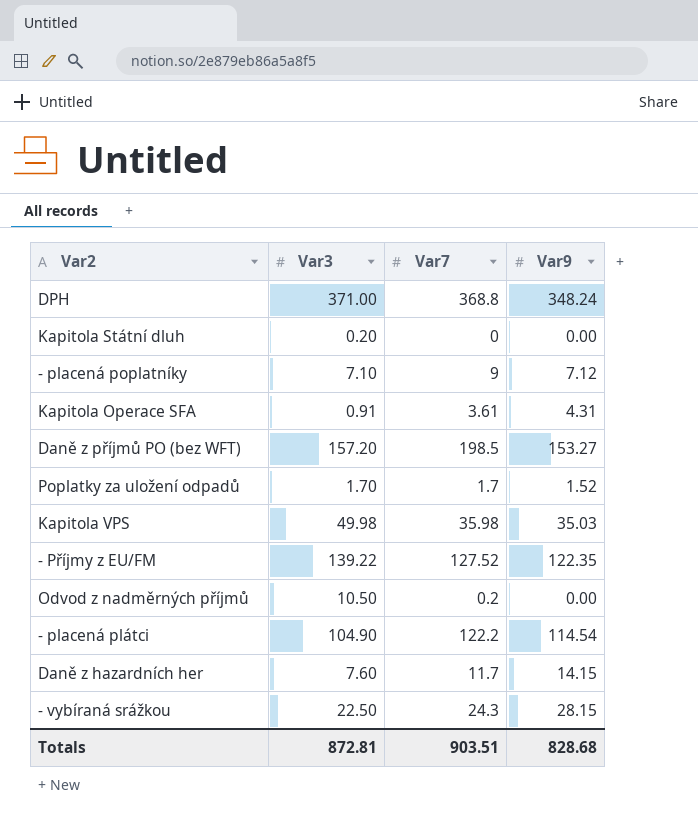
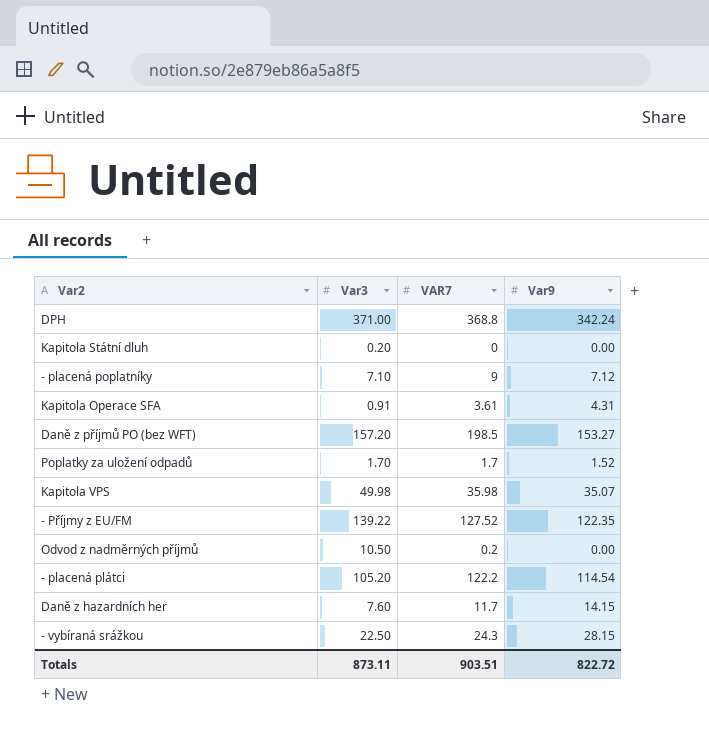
column name: Var7 -> VAR7
DPH | Var9: 348.24 -> 342.24
Kapitola VPS | Var9: 35.03 -> 35.07
- placená plátci | Var3: 104.90 -> 105.20
Totals | Var3: 872.81 -> 873.11
Totals | Var9: 828.68 -> 822.72

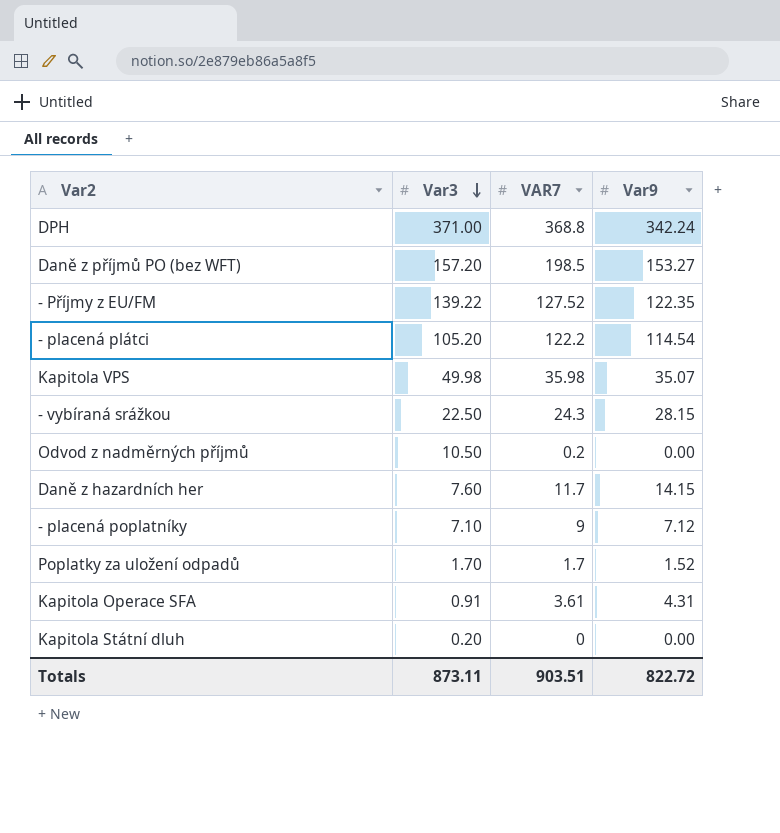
row order: none -> Var3 descending

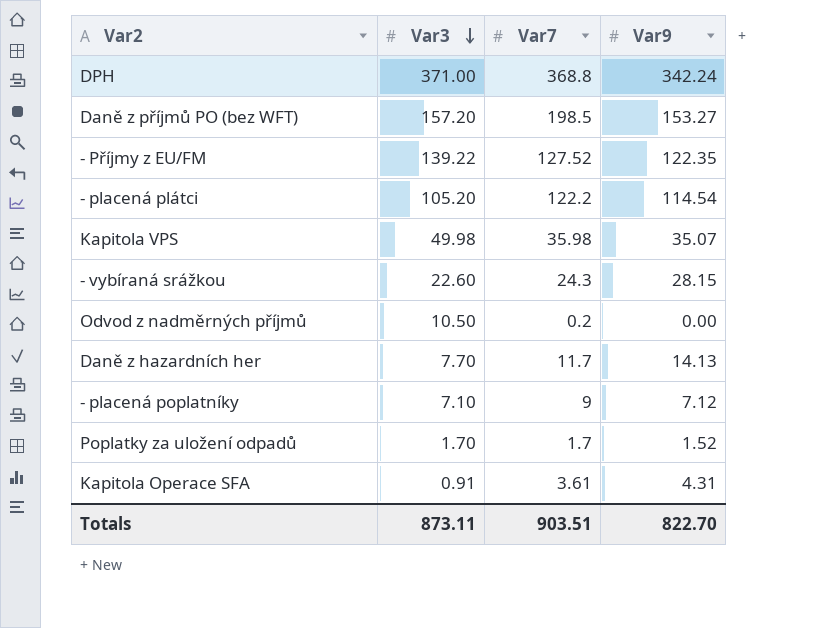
column name: VAR7 -> Var7
row Kapitola Státní dluh: 0.20 | 0 | 0.00 -> none
- vybíraná srážkou | Var3: 22.50 -> 22.60
Daně z hazardních her | Var3: 7.60 -> 7.70
Daně z hazardních her | Var9: 14.15 -> 14.13
Totals | Var9: 822.72 -> 822.70

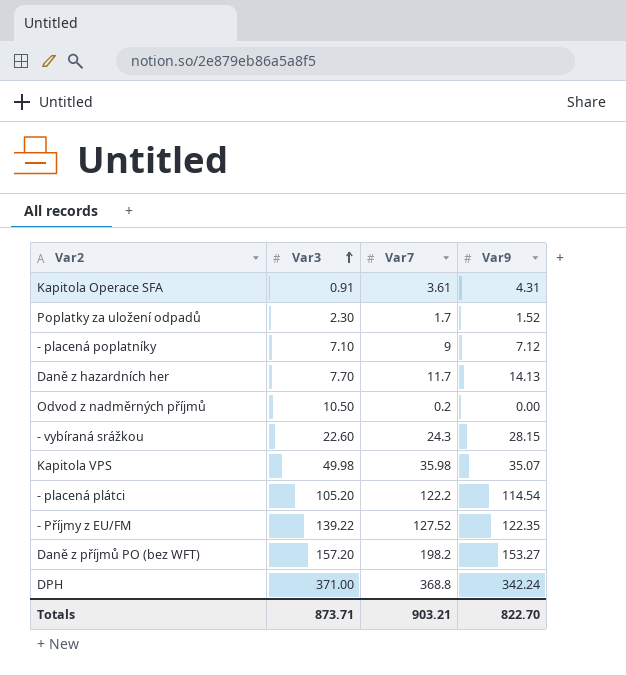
row order: Var3 descending -> Var3 ascending
Poplatky za uložení odpadů | Var3: 1.70 -> 2.30
Daně z příjmů PO (bez WFT) | Var7: 198.5 -> 198.2
Totals | Var3: 873.11 -> 873.71
Totals | Var7: 903.51 -> 903.21

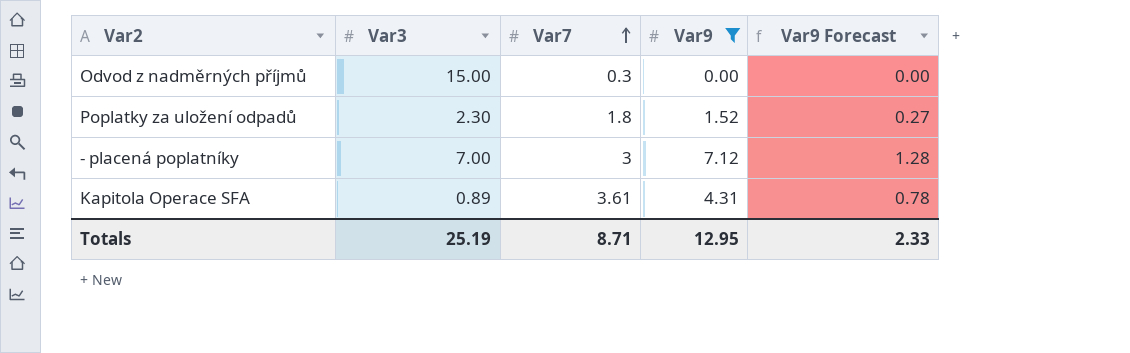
filter: none -> Var9 <= 7.12
row order: Var3 ascending -> Var7 ascending
column Var9 Forecast | formula: none -> [Var9] * 0.18
Odvod z nadměrných příjmů | Var3: 10.50 -> 15.00
Odvod z nadměrných příjmů | Var7: 0.2 -> 0.3
Poplatky za uložení odpadů | Var7: 1.7 -> 1.8
- placená poplatníky | Var3: 7.10 -> 7.00
- placená poplatníky | Var7: 9 -> 3
Kapitola Operace SFA | Var3: 0.91 -> 0.89
Totals | Var3: 873.71 -> 25.19
Totals | Var7: 903.21 -> 8.71
Totals | Var9: 822.70 -> 12.95

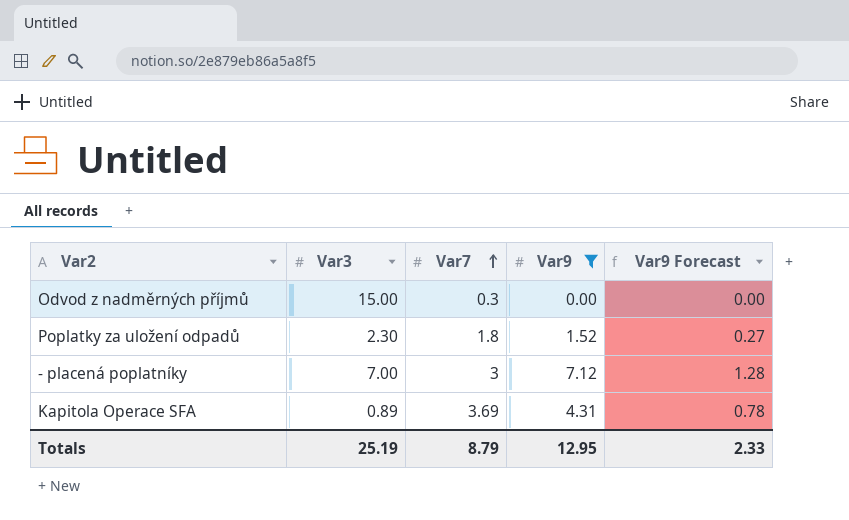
Kapitola Operace SFA | Var7: 3.61 -> 3.69
Totals | Var7: 8.71 -> 8.79

